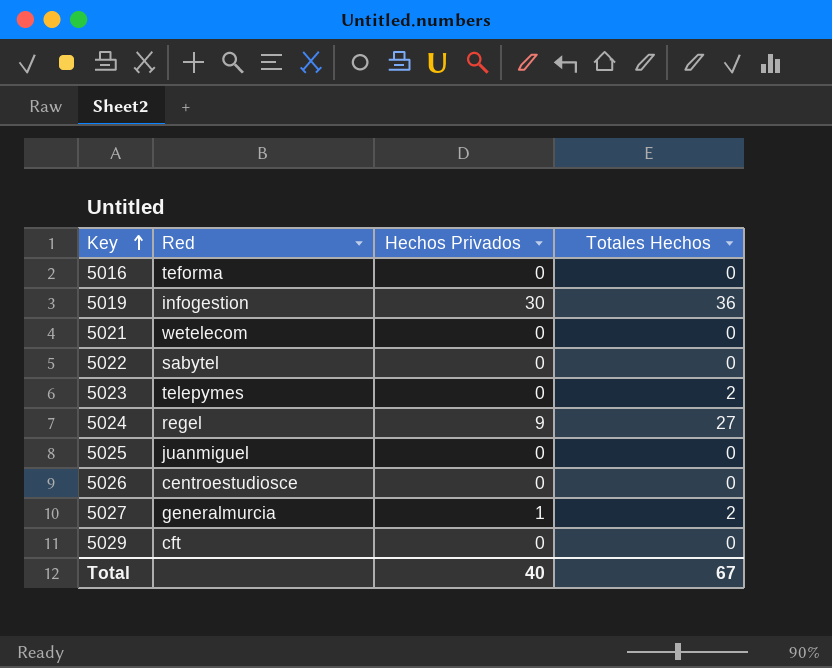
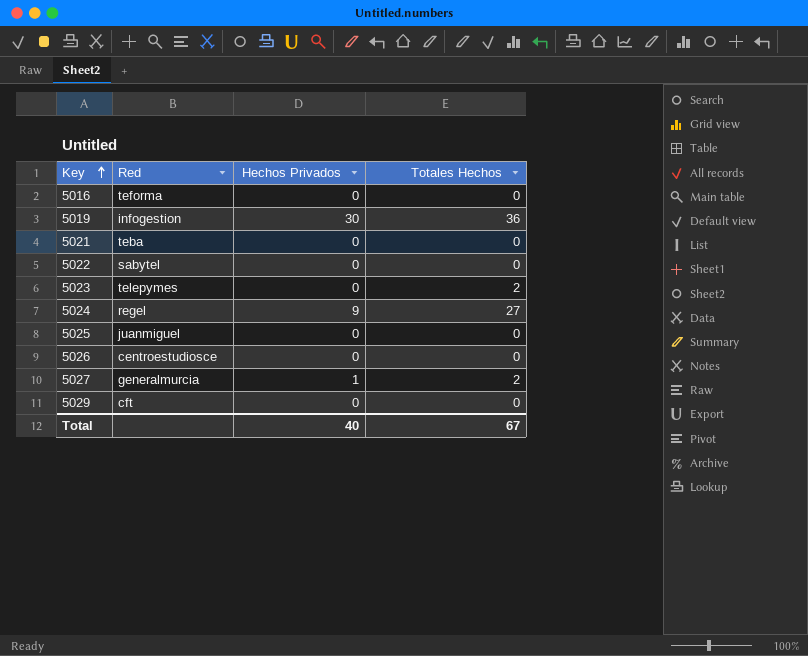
5021 | Red: wetelecom -> teba

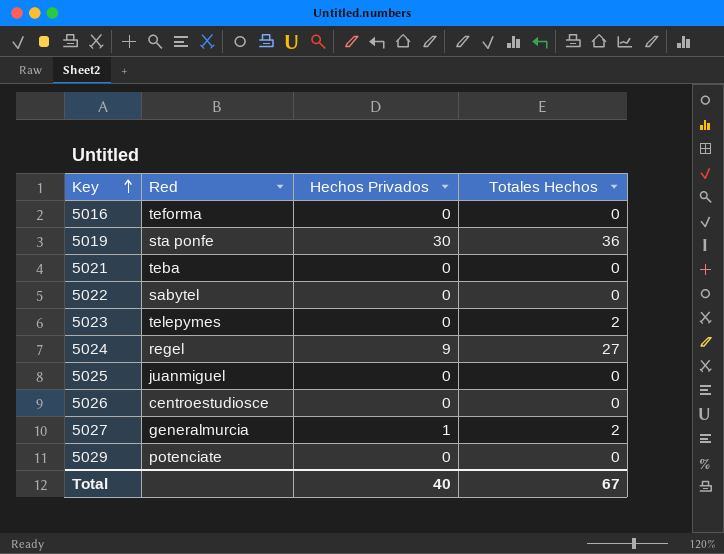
5019 | Red: infogestion -> sta ponfe
5029 | Red: cft -> potenciate

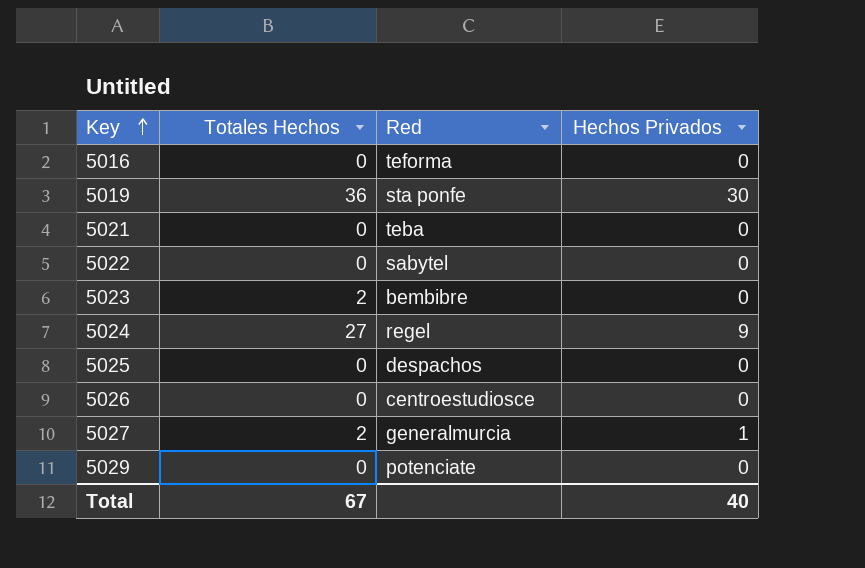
column Totales Hechos | position: 4 -> 2
5023 | Red: telepymes -> bembibre
5025 | Red: juanmiguel -> despachos

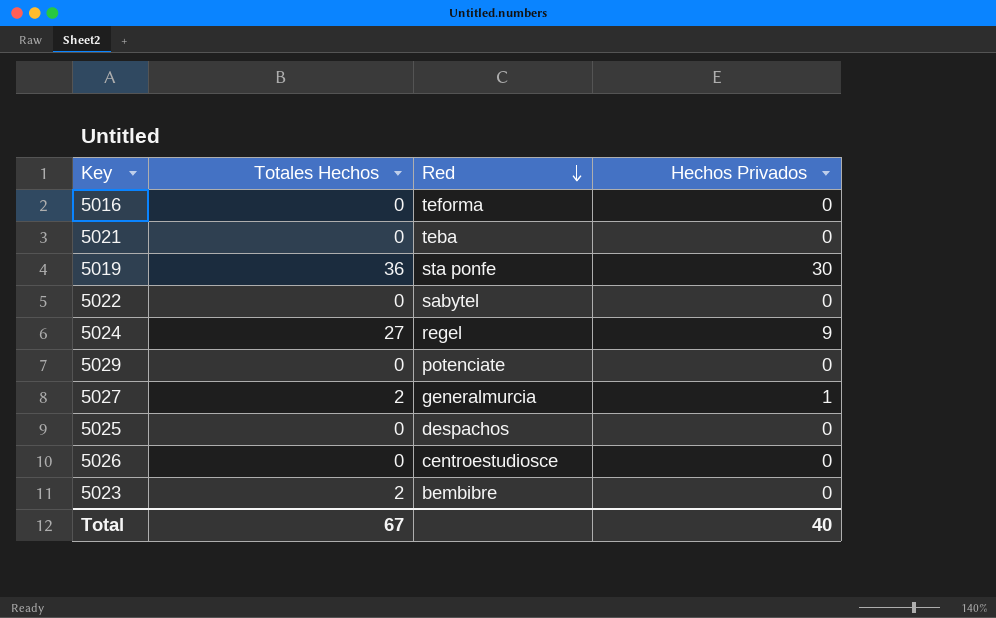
row order: Key ascending -> Red descending

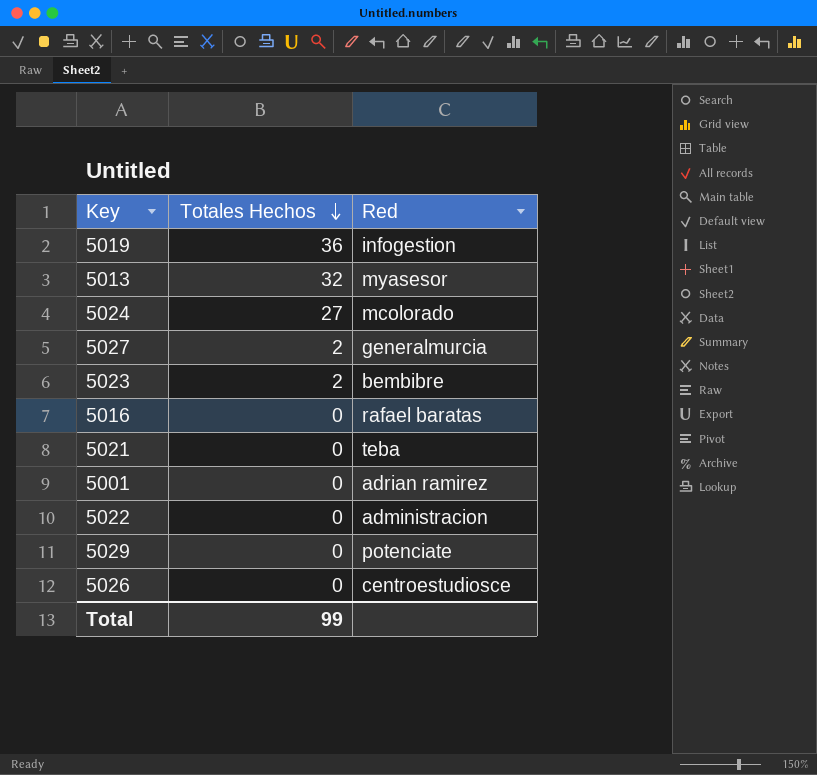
row order: Red descending -> Totales Hechos descending
column Hechos Privados | position: 4 -> none
row 5025: 0 | despachos | 0 -> none
5019 | Red: sta ponfe -> infogestion
row 5013: none -> 32 | myasesor
5024 | Red: regel -> mcolorado
5016 | Red: teforma -> rafael baratas
row 5001: none -> 0 | adrian ramirez
5022 | Red: sabytel -> administracion
Total | Totales Hechos: 67 -> 99

